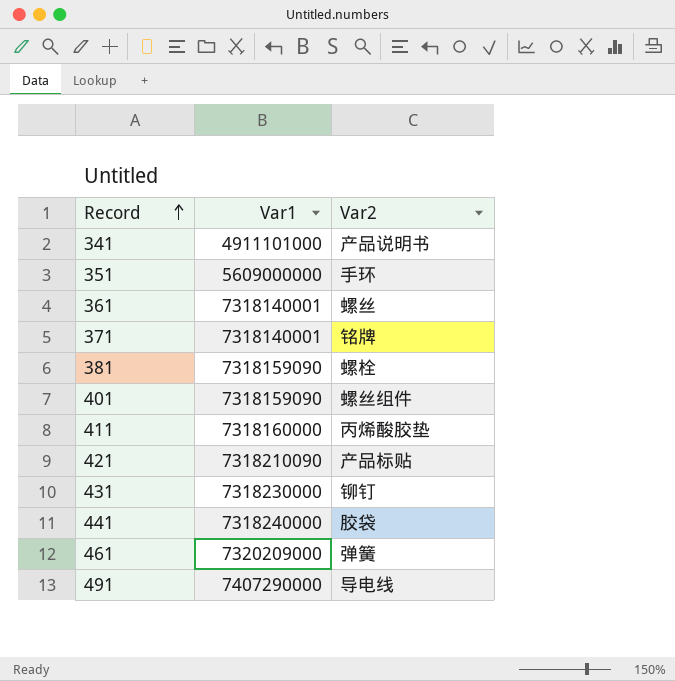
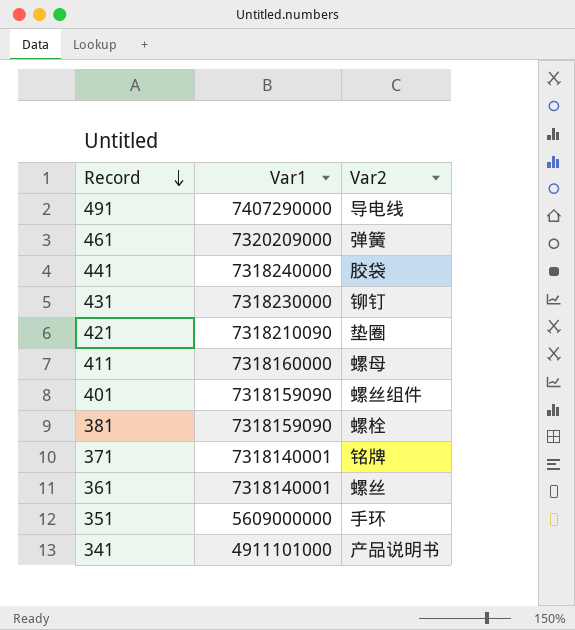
row order: Record ascending -> Record descending
421 | Var2: 产品标贴 -> 垫圈
411 | Var2: 丙烯酸胶垫 -> 螺母

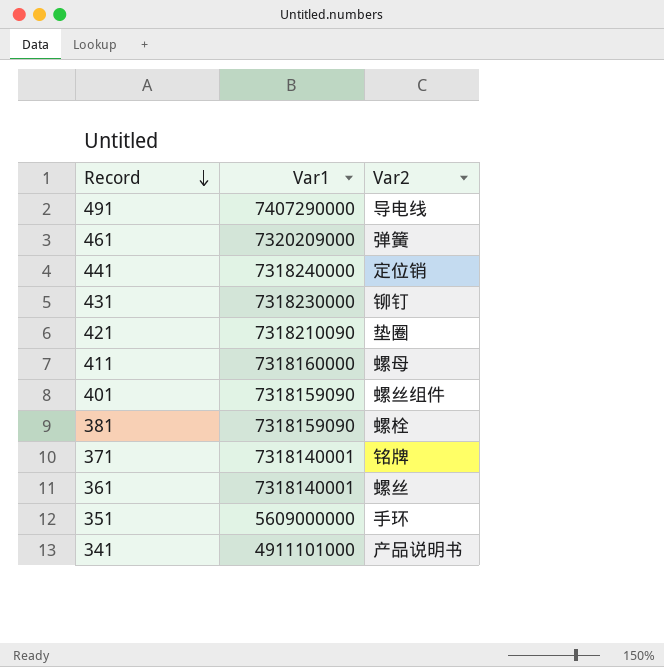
441 | Var2: 胶袋 -> 定位销

